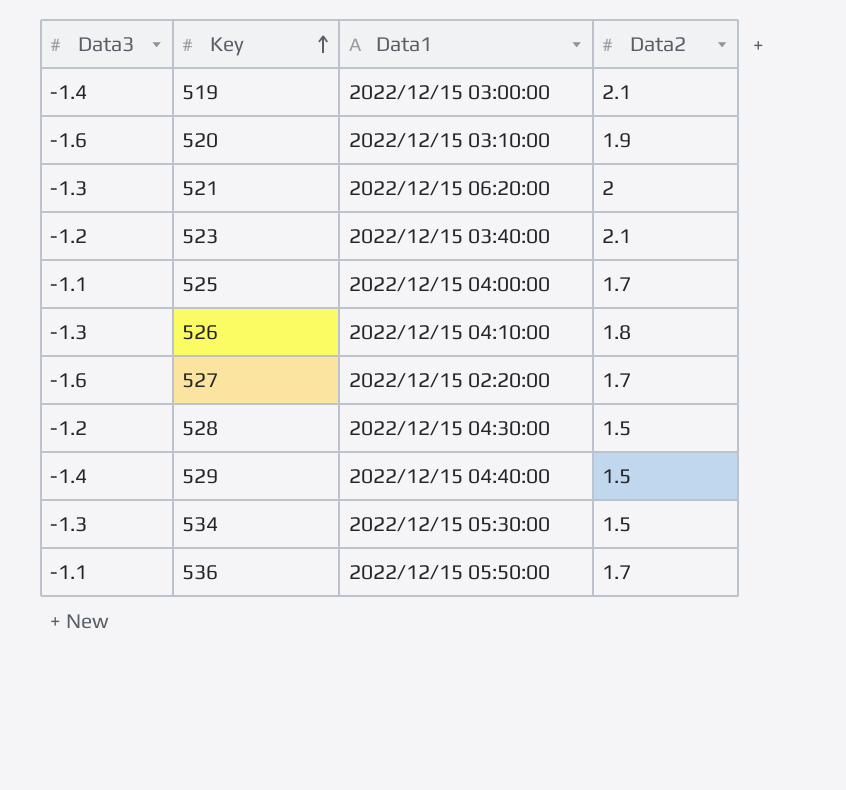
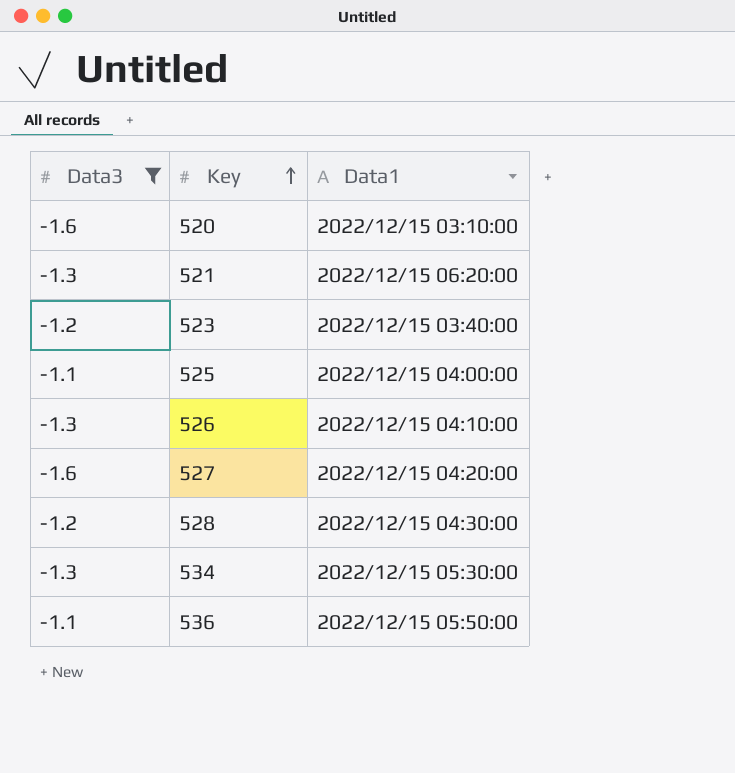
filter: none -> Data3 != -1.4
column Data2 | position: 4 -> none
527 | Data1: 2022/12/15 02:20:00 -> 2022/12/15 04:20:00

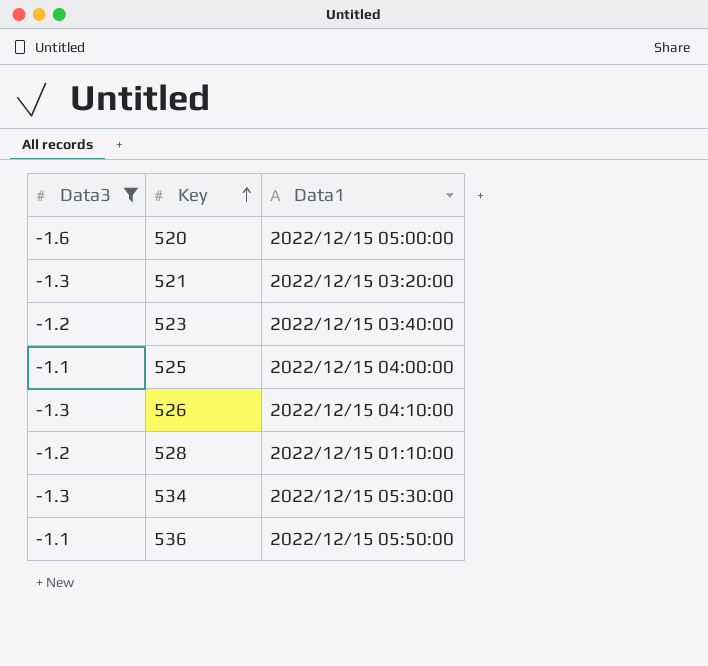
row 527: -1.6 | 2022/12/15 04:20:00 -> none
520 | Data1: 2022/12/15 03:10:00 -> 2022/12/15 05:00:00
521 | Data1: 2022/12/15 06:20:00 -> 2022/12/15 03:20:00
528 | Data1: 2022/12/15 04:30:00 -> 2022/12/15 01:10:00

